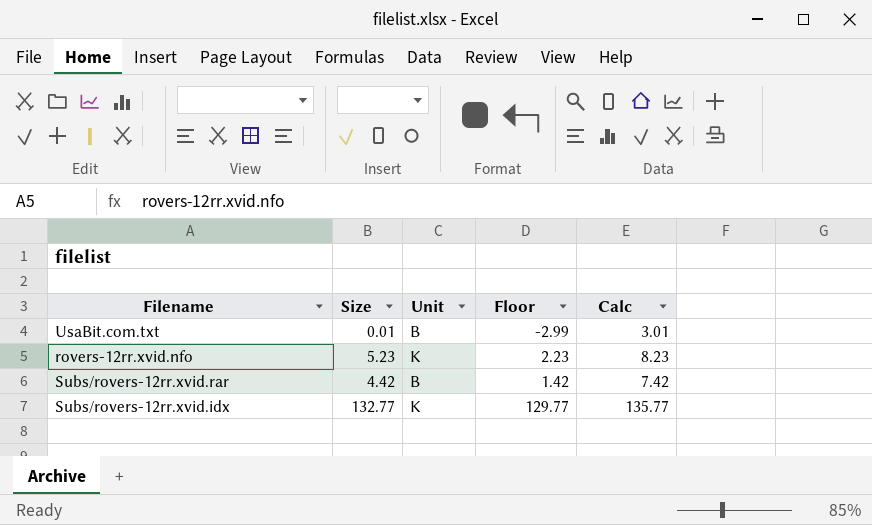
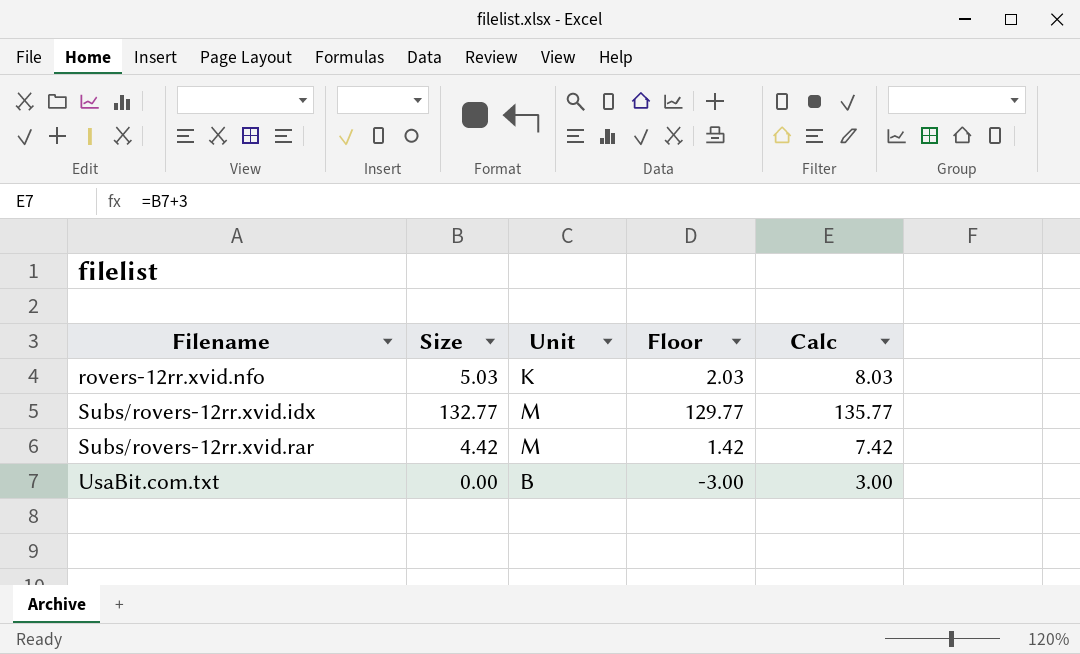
row order: none -> Filename ascending
rovers-12rr.xvid.nfo | Size: 5.23 -> 5.03
rovers-12rr.xvid.nfo | Floor: 2.23 -> 2.03
rovers-12rr.xvid.nfo | Calc: 8.23 -> 8.03
Subs/rovers-12rr.xvid.idx | Unit: K -> M
Subs/rovers-12rr.xvid.rar | Unit: B -> M
UsaBit.com.txt | Size: 0.01 -> 0.00
UsaBit.com.txt | Floor: -2.99 -> -3.00
UsaBit.com.txt | Calc: 3.01 -> 3.00

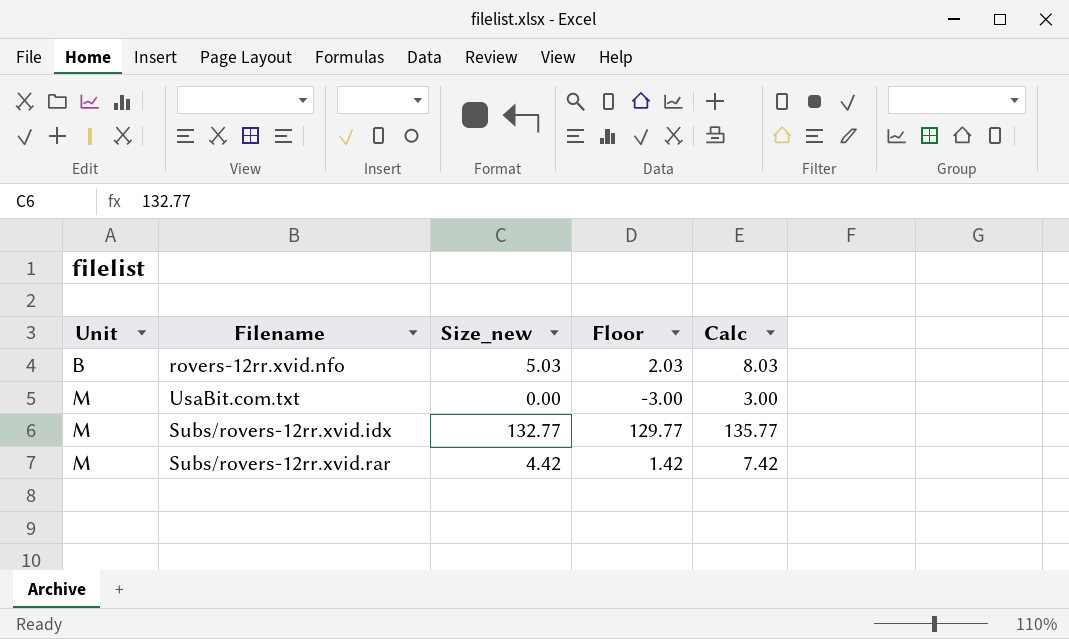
row order: Filename ascending -> Unit ascending
column Unit | position: 3 -> 1
column name: Size -> Size_new
rovers-12rr.xvid.nfo | Unit: K -> B
UsaBit.com.txt | Unit: B -> M

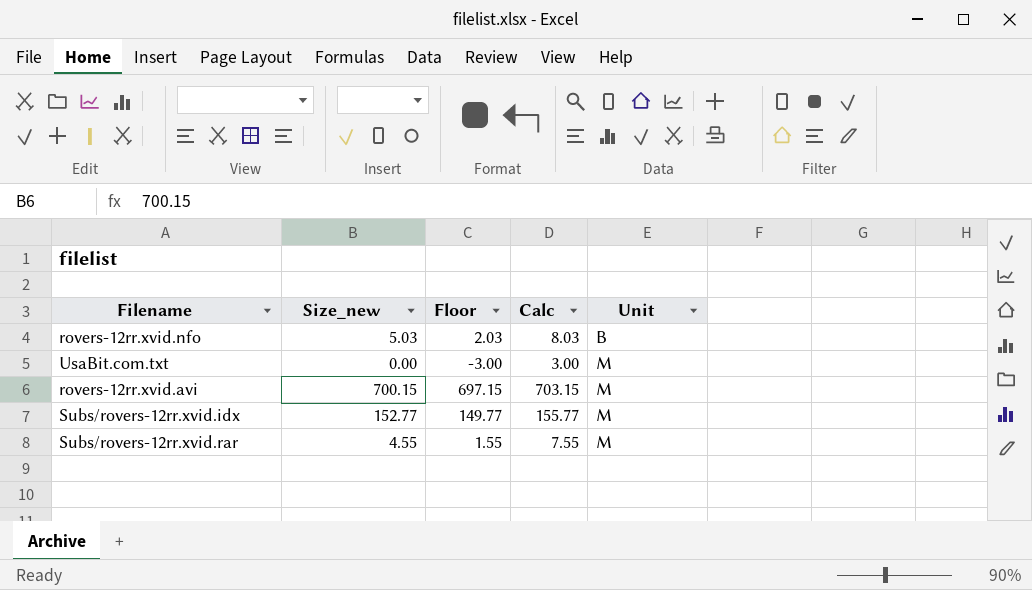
column Unit | position: 1 -> 5
row rovers-12rr.xvid.avi: none -> 700.15 | 697.15 | 703.15 | M
Subs/rovers-12rr.xvid.idx | Size_new: 132.77 -> 152.77
Subs/rovers-12rr.xvid.idx | Floor: 129.77 -> 149.77
Subs/rovers-12rr.xvid.idx | Calc: 135.77 -> 155.77
Subs/rovers-12rr.xvid.rar | Size_new: 4.42 -> 4.55
Subs/rovers-12rr.xvid.rar | Floor: 1.42 -> 1.55
Subs/rovers-12rr.xvid.rar | Calc: 7.42 -> 7.55

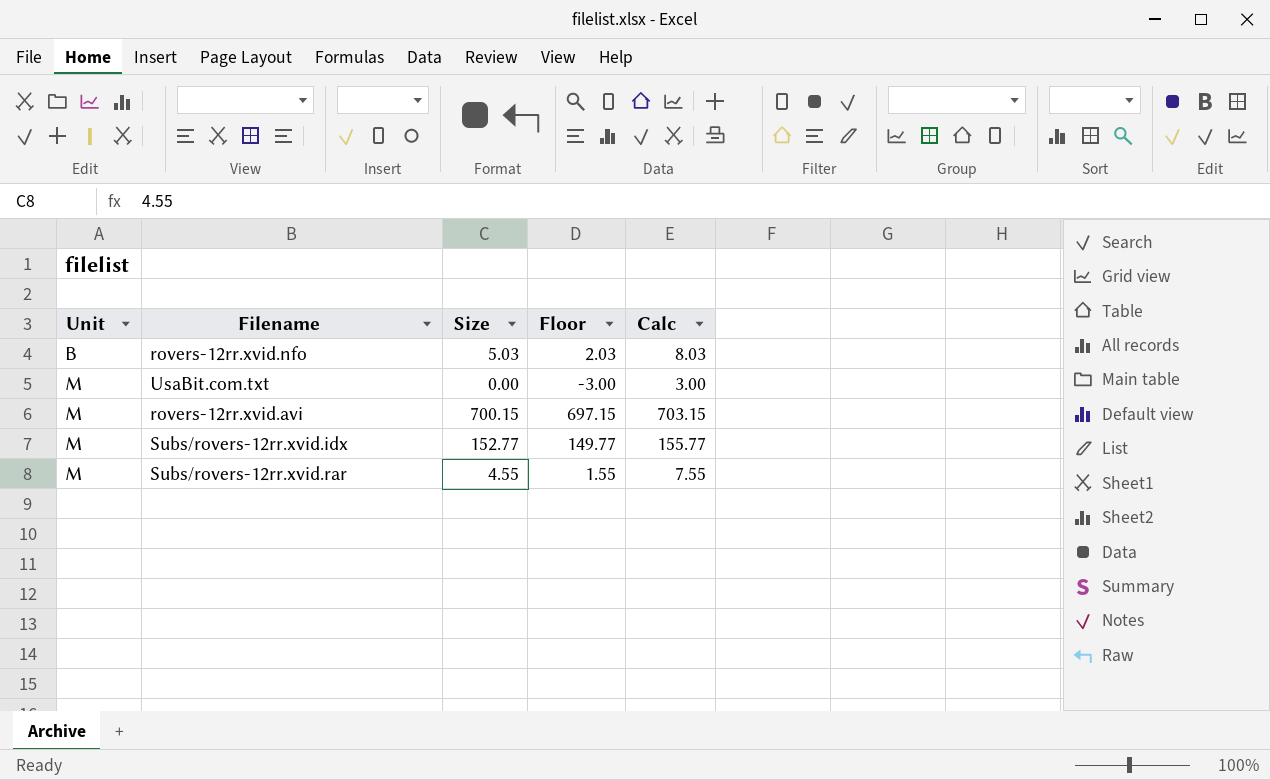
column Unit | position: 5 -> 1
column name: Size_new -> Size

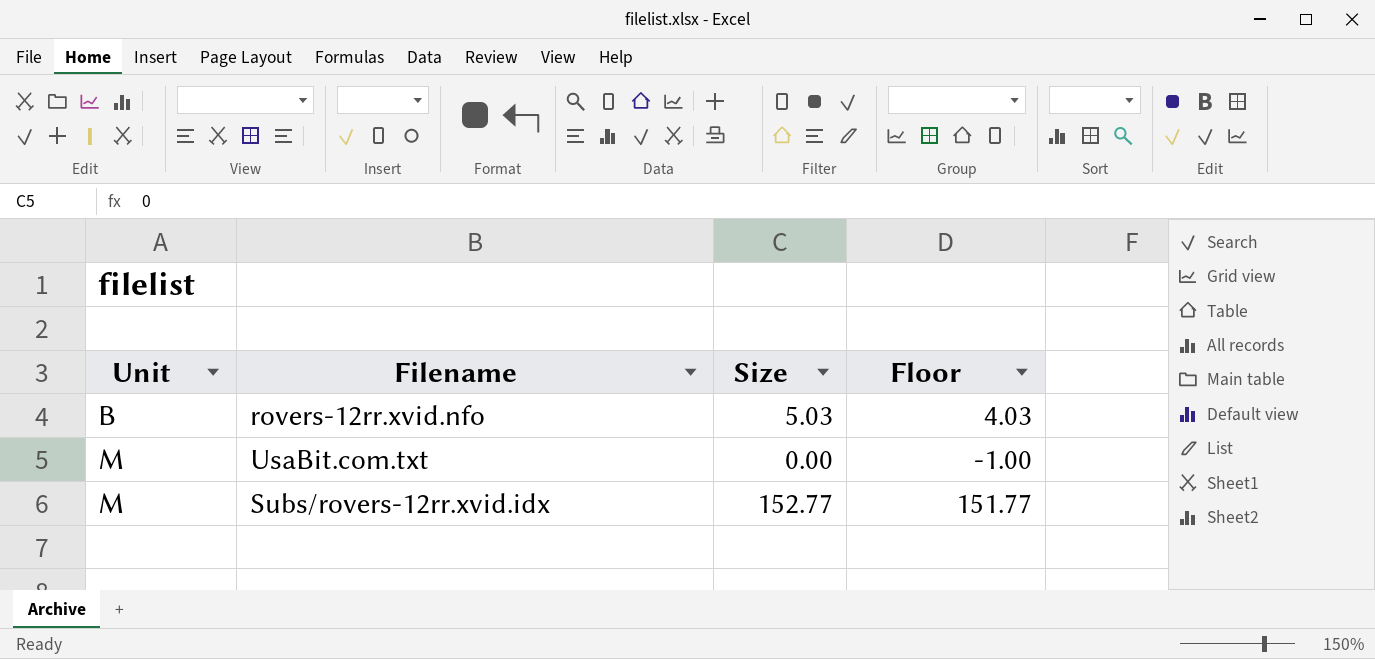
column Calc | formula: [Size] + 3 -> none
column Floor | formula: [Size] - 3 -> [Size] - 1
row rovers-12rr.xvid.avi: M | 700.15 | 697.15 | 703.15 -> none
row Subs/rovers-12rr.xvid.rar: M | 4.55 | 1.55 | 7.55 -> none

